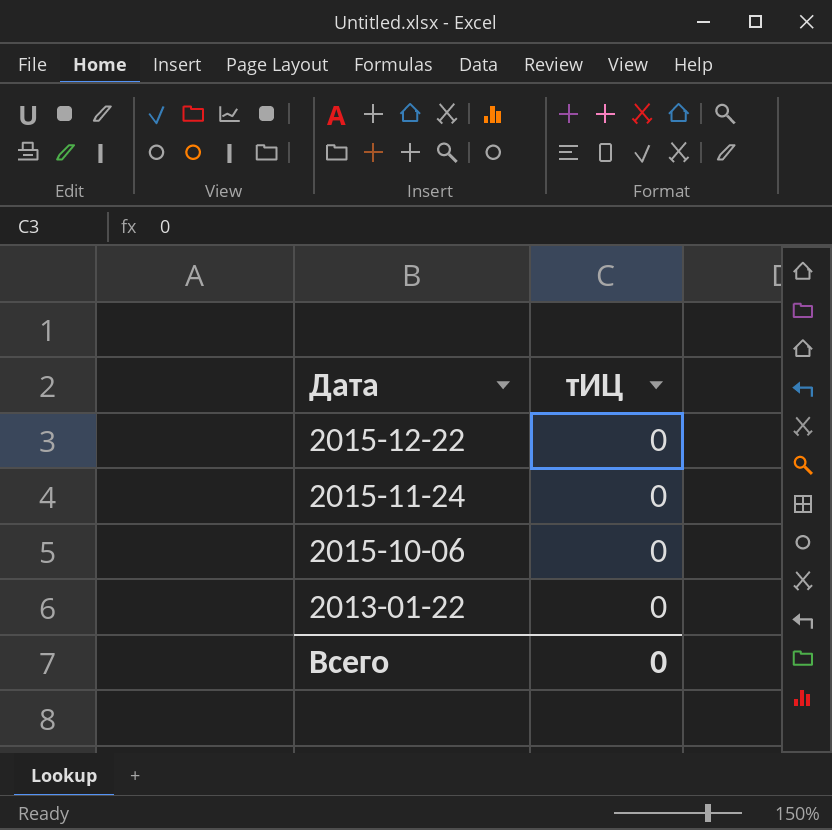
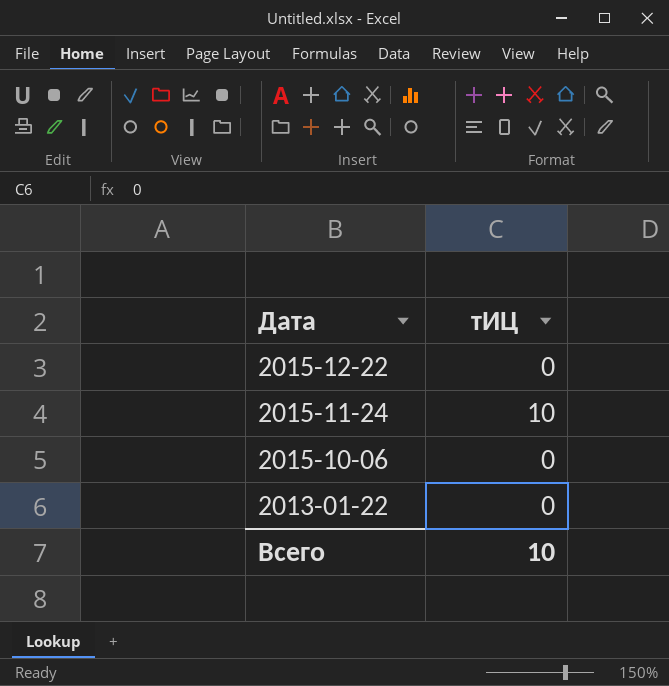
2015-11-24 | тИЦ: 0 -> 10
Всего | тИЦ: 0 -> 10

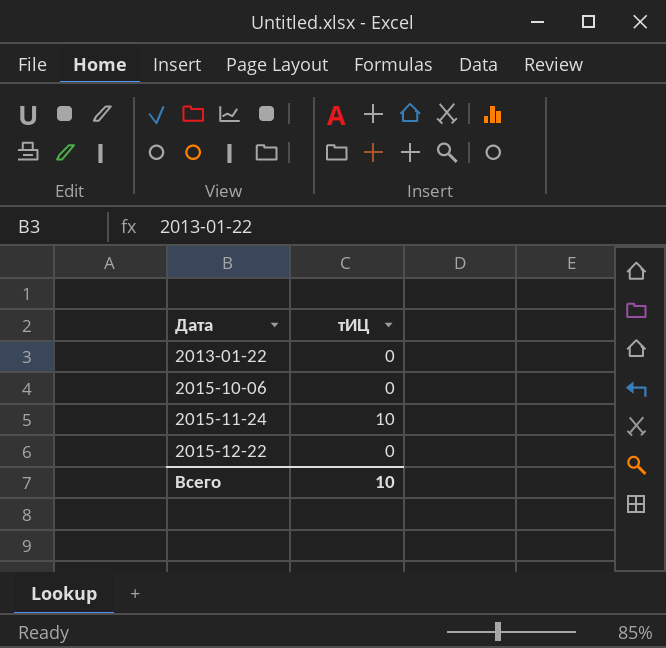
row order: Дата descending -> Дата ascending

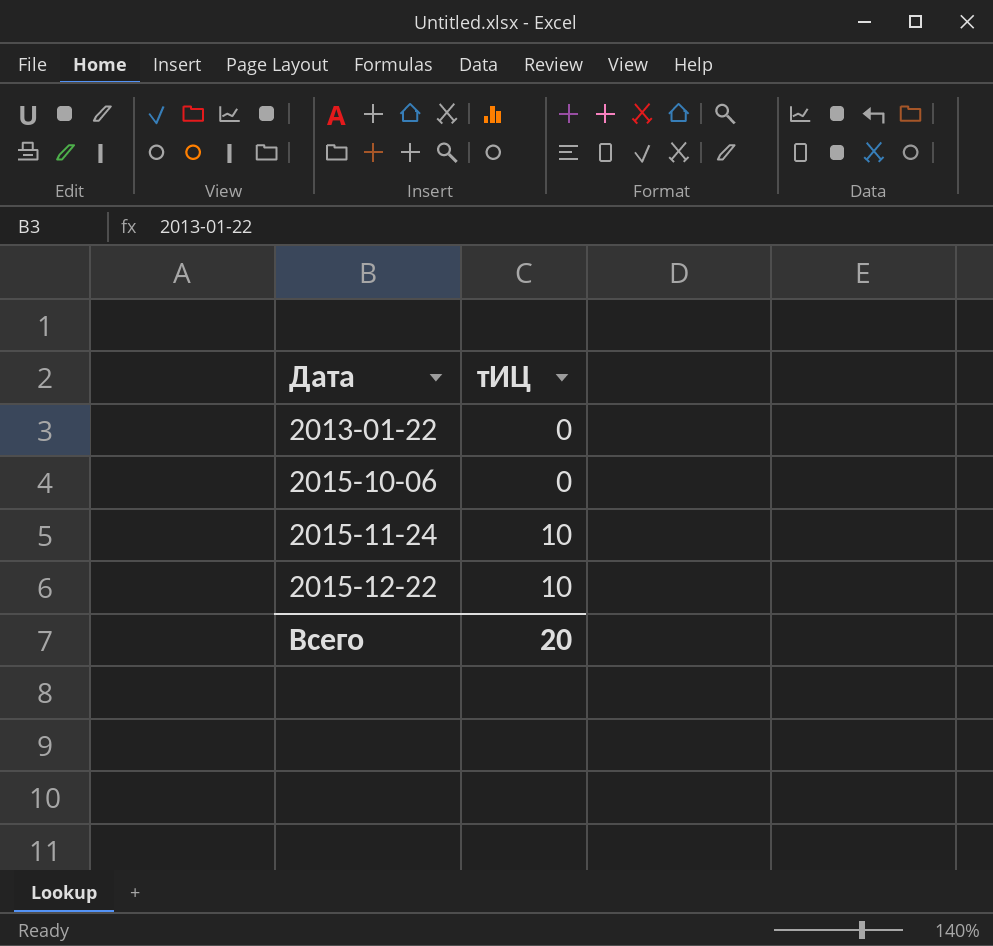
2015-12-22 | тИЦ: 0 -> 10
Всего | тИЦ: 10 -> 20

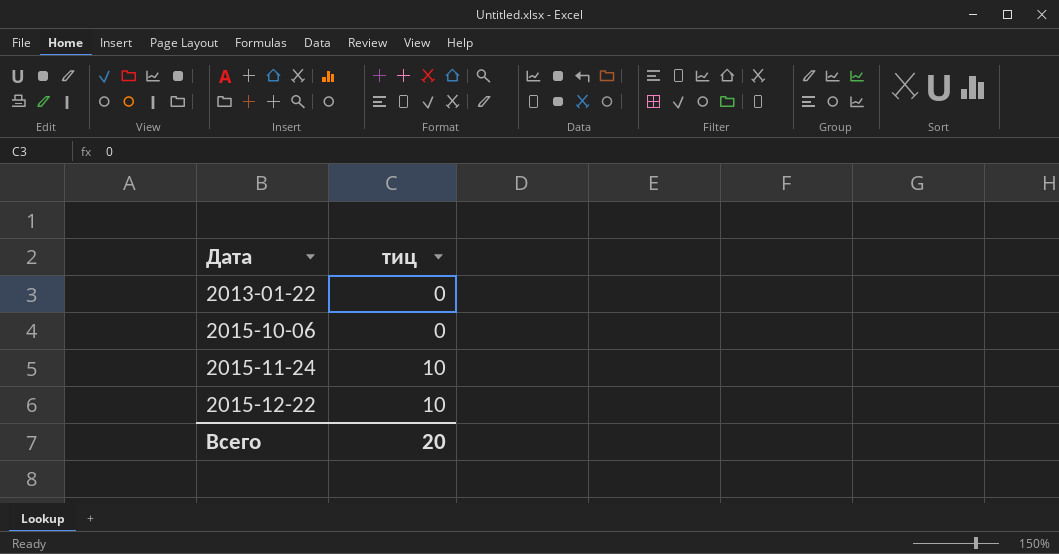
column name: тИЦ -> тиц

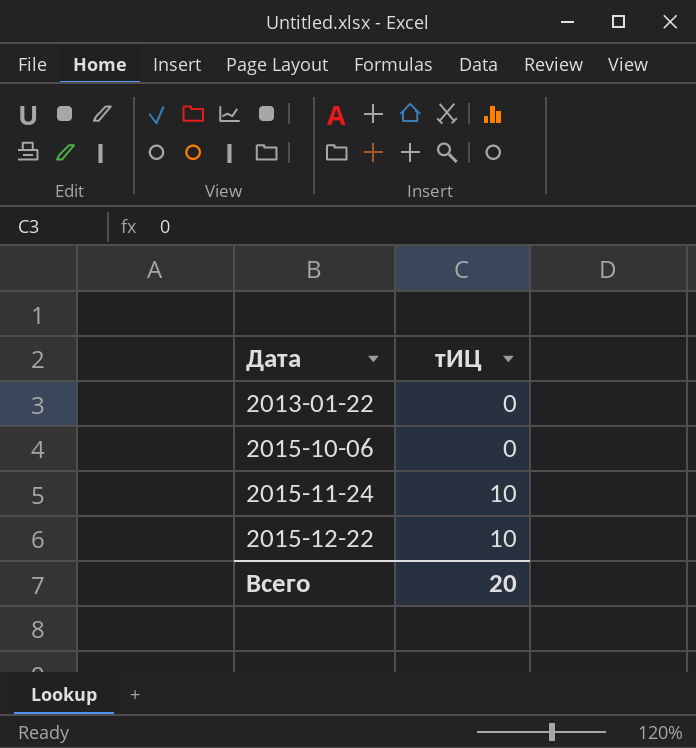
column name: тиц -> тИЦ

